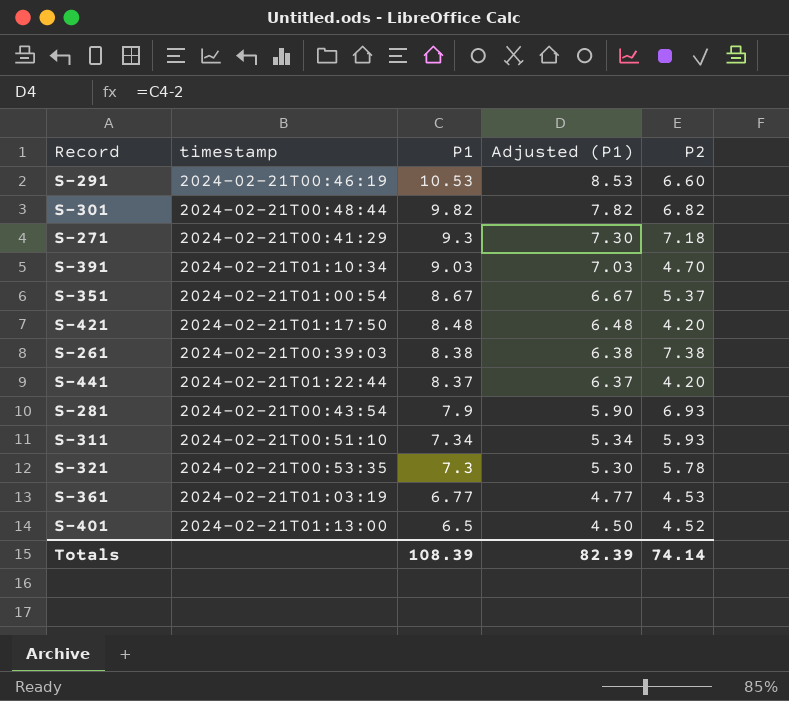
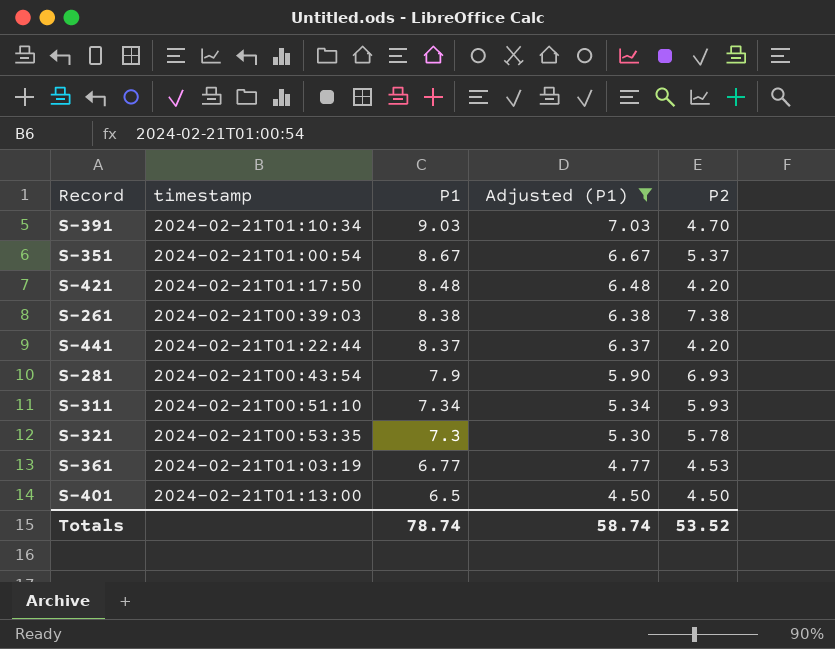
filter: none -> Adjusted (P1) <= 7.03
S-401 | P2: 4.52 -> 4.50
Totals | P1: 108.39 -> 78.74
Totals | Adjusted (P1): 82.39 -> 58.74
Totals | P2: 74.14 -> 53.52

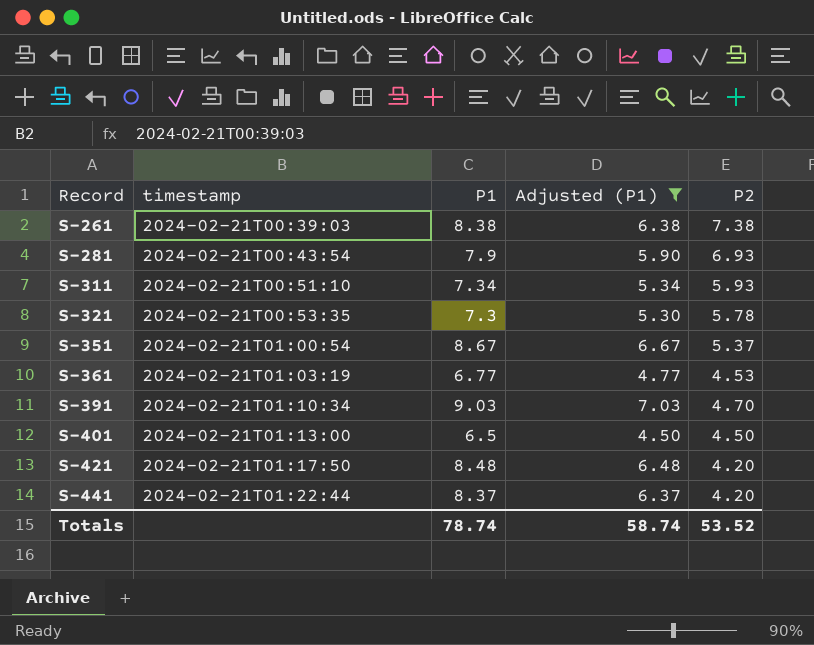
row order: P1 descending -> Record ascending

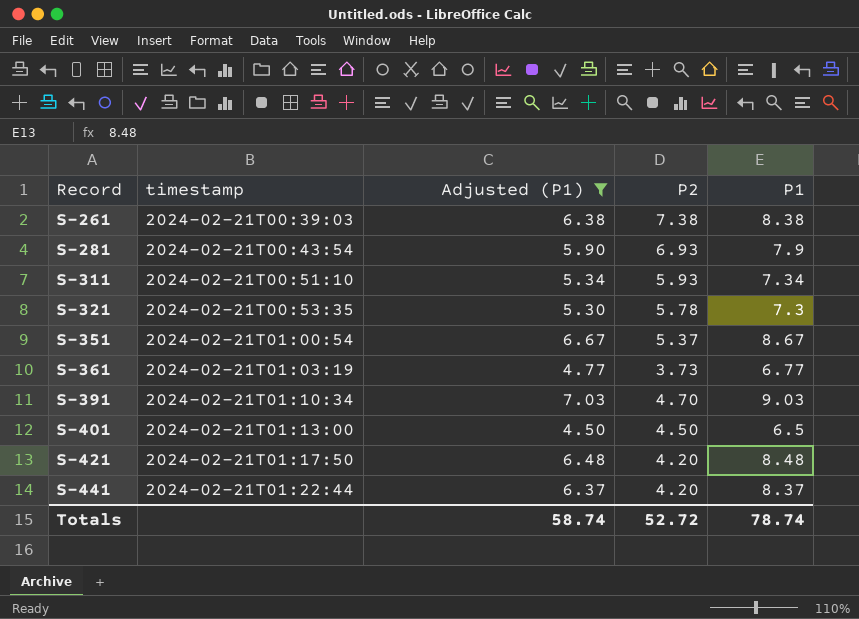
column P1 | position: 3 -> 5
S-361 | P2: 4.53 -> 3.73
Totals | P2: 53.52 -> 52.72

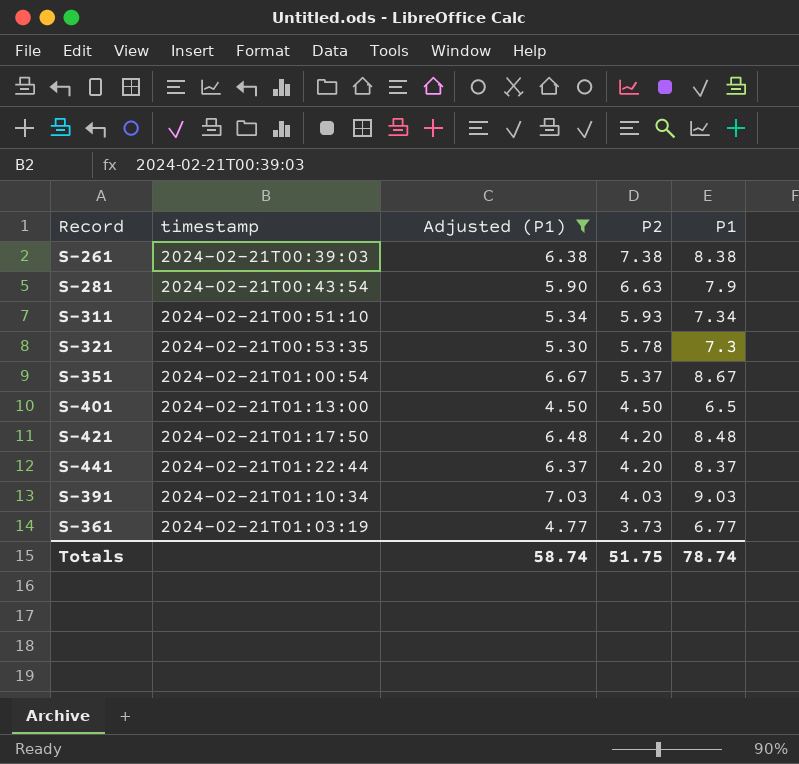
row order: Record ascending -> P2 descending
S-281 | P2: 6.93 -> 6.63
S-391 | P2: 4.70 -> 4.03
Totals | P2: 52.72 -> 51.75

